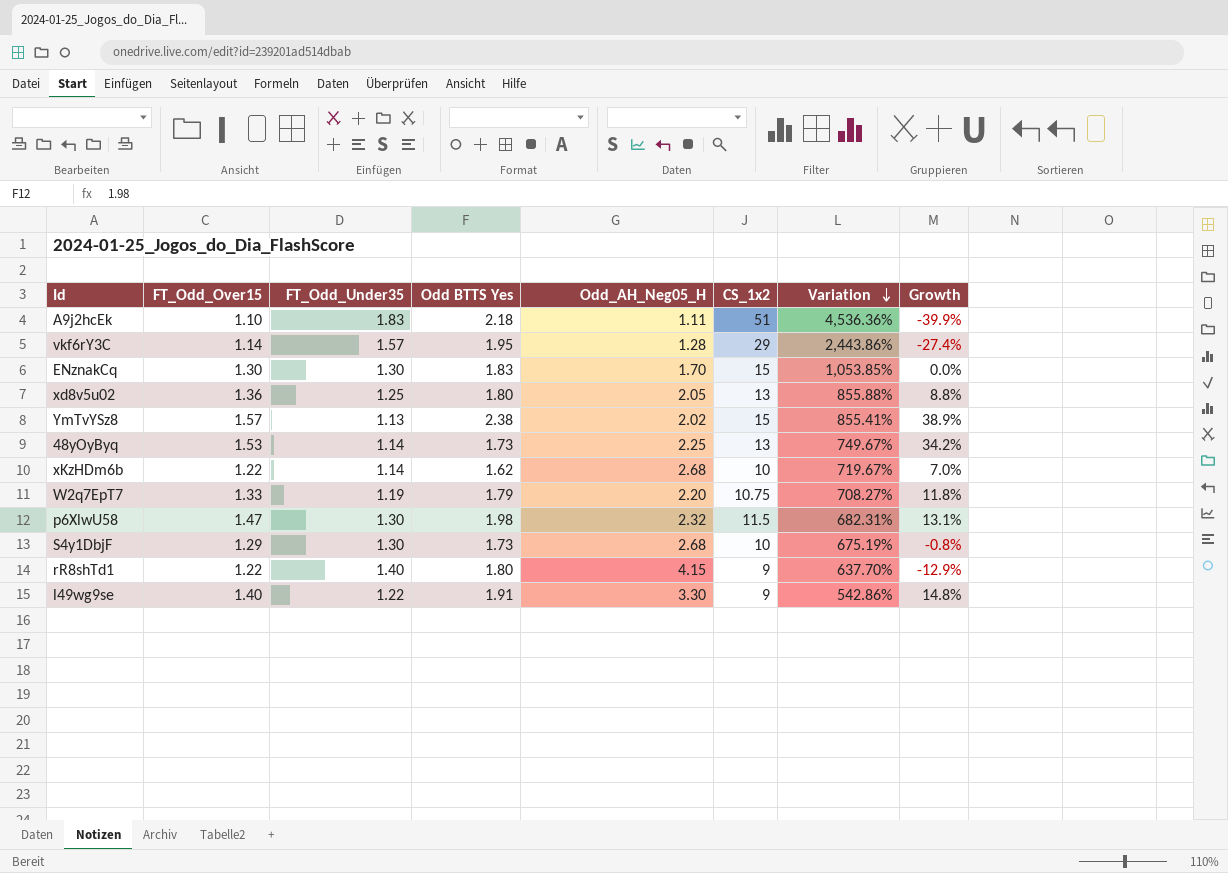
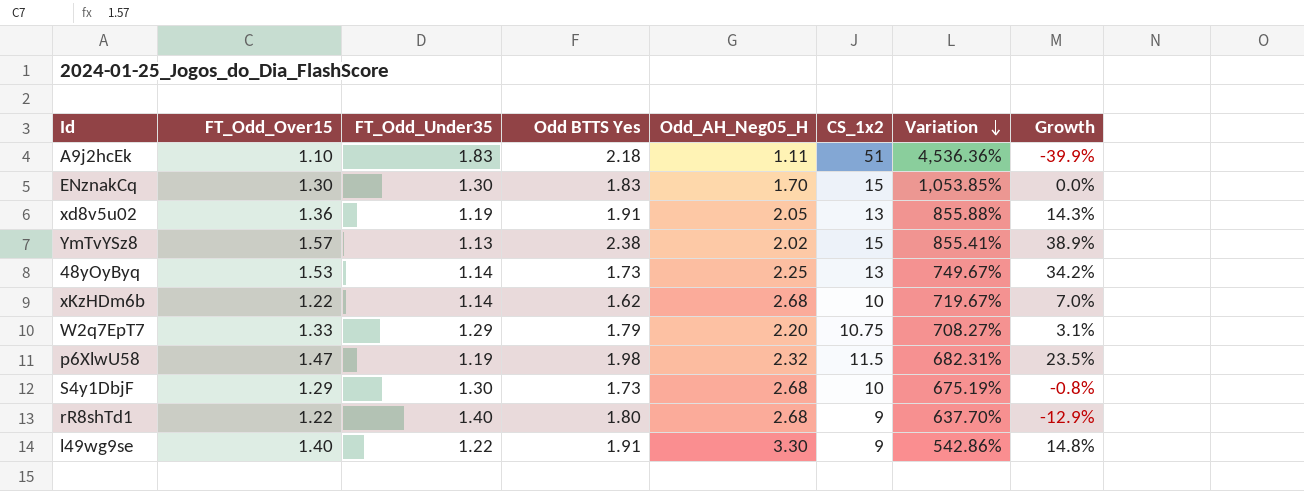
row vkf6rY3C: 1.14 | 1.57 | 1.95 | 1.28 | 29 | 2,443.86% | -27.4% -> none
xd8v5u02 | FT_Odd_Under35: 1.25 -> 1.19
xd8v5u02 | Odd BTTS Yes: 1.80 -> 1.91
xd8v5u02 | Growth: 8.8% -> 14.3%
W2q7EpT7 | FT_Odd_Under35: 1.19 -> 1.29
W2q7EpT7 | Growth: 11.8% -> 3.1%
p6XlwU58 | FT_Odd_Under35: 1.30 -> 1.19
p6XlwU58 | Growth: 13.1% -> 23.5%
rR8shTd1 | Odd_AH_Neg05_H: 4.15 -> 2.68

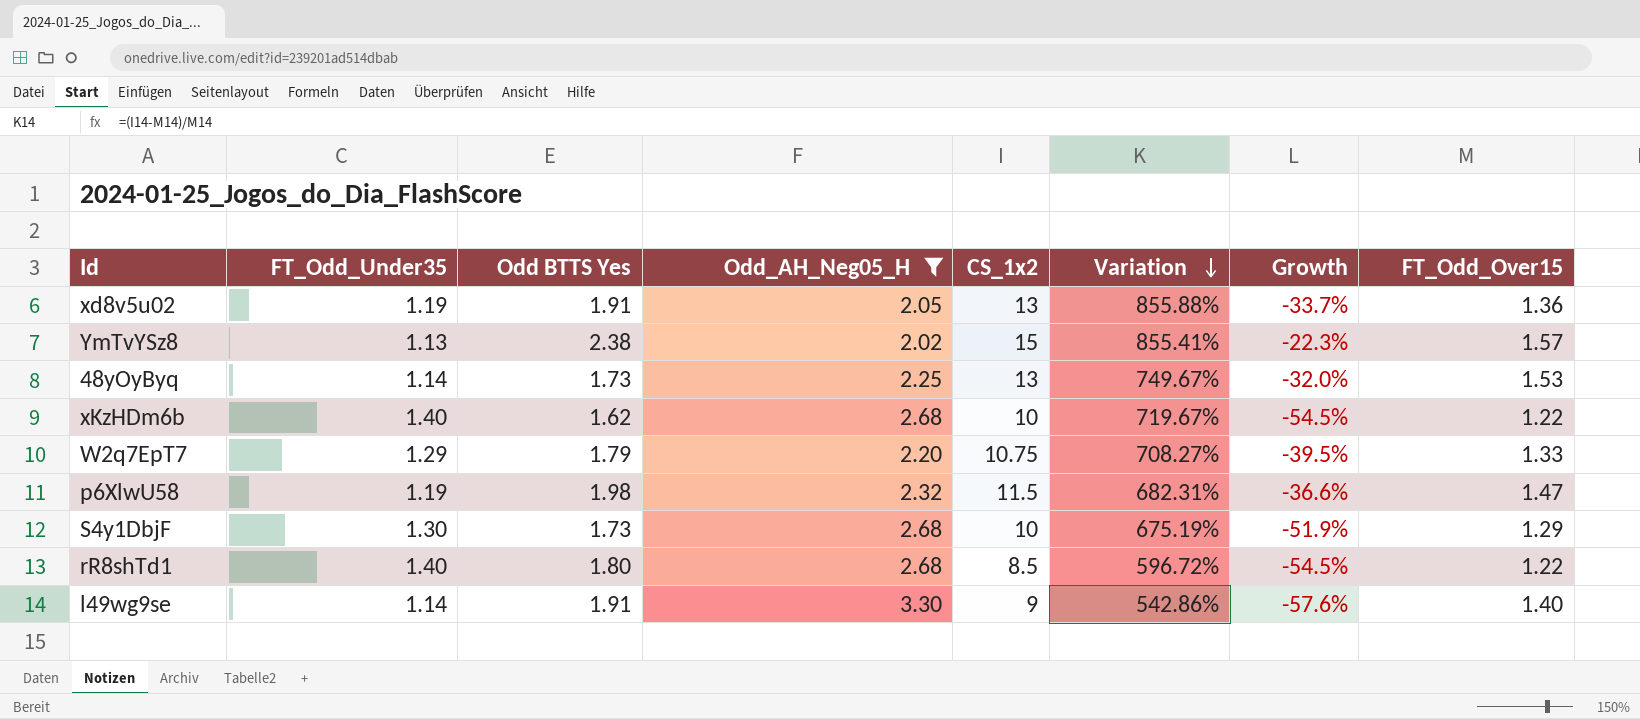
filter: none -> Odd_AH_Neg05_H >= 2.02
column Growth | formula: ([FT_Odd_Over15] - [FT_Odd_Under35]) / [FT_Odd_Under35] -> ([FT_Odd_Over15] - [Odd_AH_Neg05_H]) / [Odd_AH_Neg05_H]
column FT_Odd_Over15 | position: 2 -> 8
xKzHDm6b | FT_Odd_Under35: 1.14 -> 1.40
rR8shTd1 | CS_1x2: 9 -> 8.5
rR8shTd1 | Variation: 637.70% -> 596.72%
l49wg9se | FT_Odd_Under35: 1.22 -> 1.14

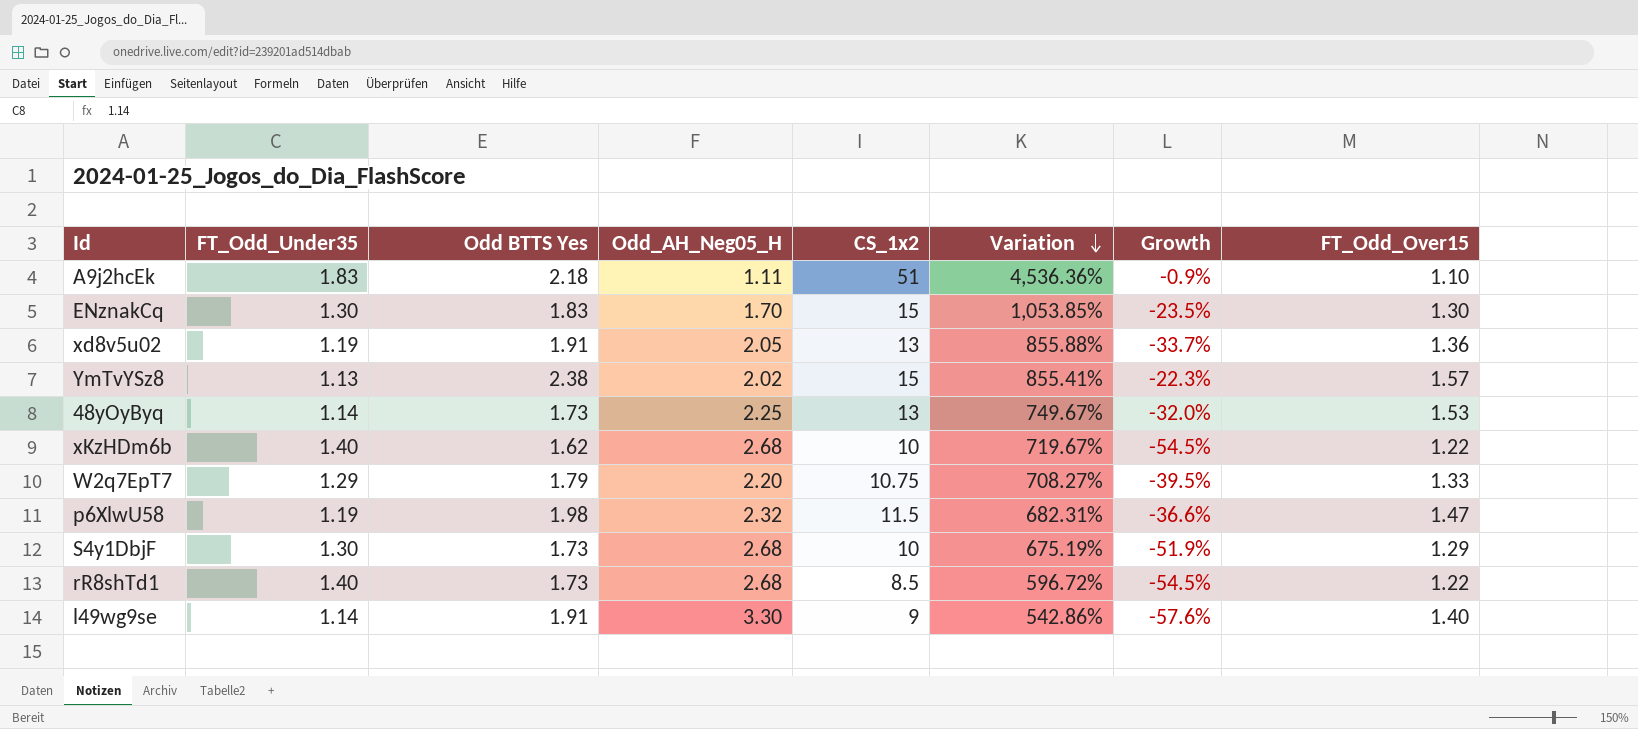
filter: Odd_AH_Neg05_H >= 2.02 -> none
rR8shTd1 | Odd BTTS Yes: 1.80 -> 1.73

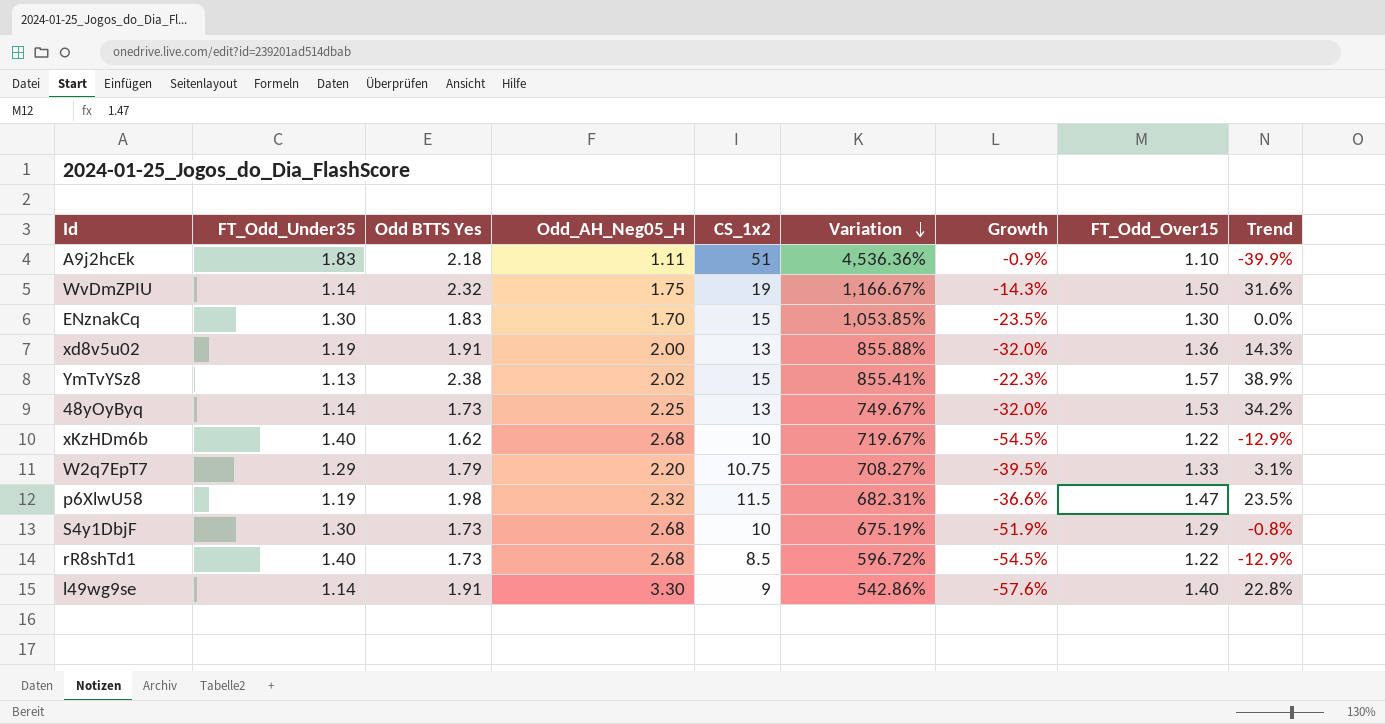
column Trend | formula: none -> ([FT_Odd_Over15] - [FT_Odd_Under35]) / [FT_Odd_Under35]
row WvDmZPIU: none -> 1.14 | 2.32 | 1.75 | 19 | 1,166.67% | -14.3% | 1.50 | 31.6%
xd8v5u02 | Odd_AH_Neg05_H: 2.05 -> 2.00
xd8v5u02 | Growth: -33.7% -> -32.0%

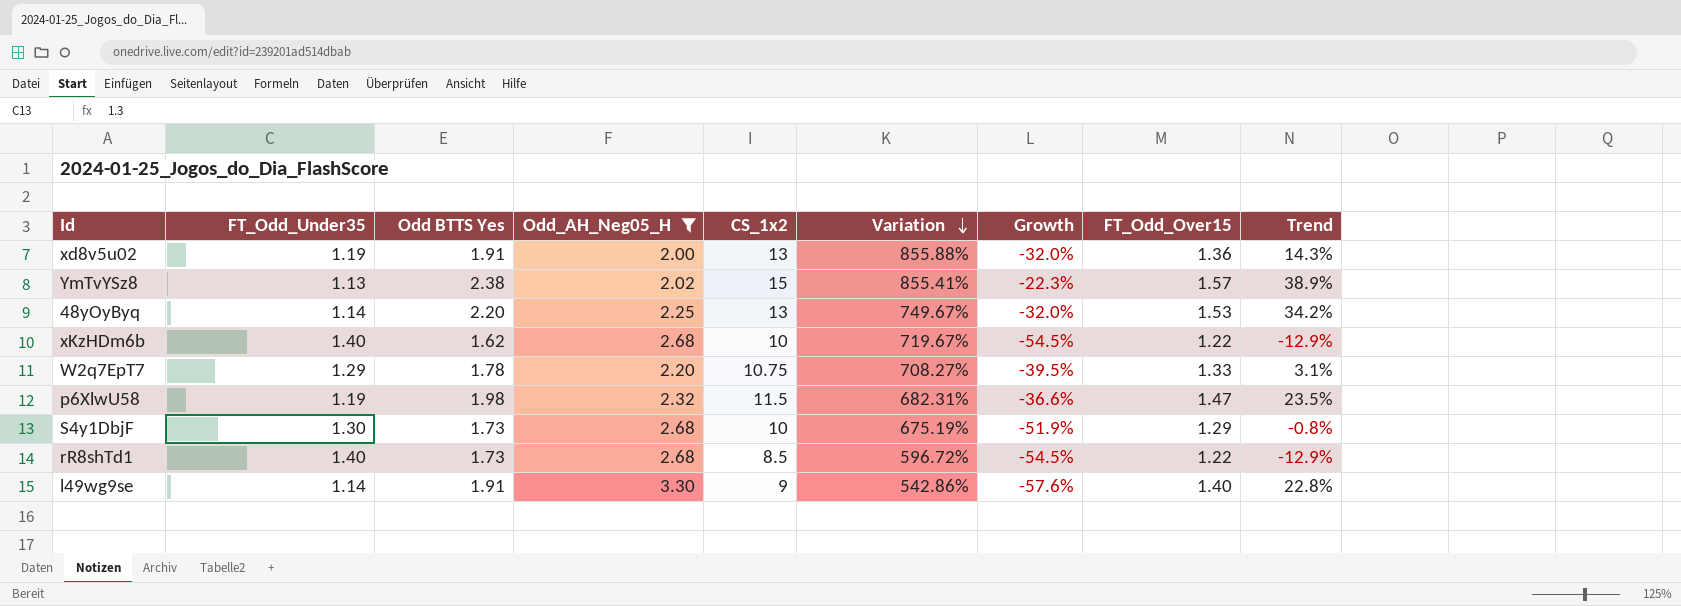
filter: none -> Odd_AH_Neg05_H >= 2.00
48yOyByq | Odd BTTS Yes: 1.73 -> 2.20
W2q7EpT7 | Odd BTTS Yes: 1.79 -> 1.78

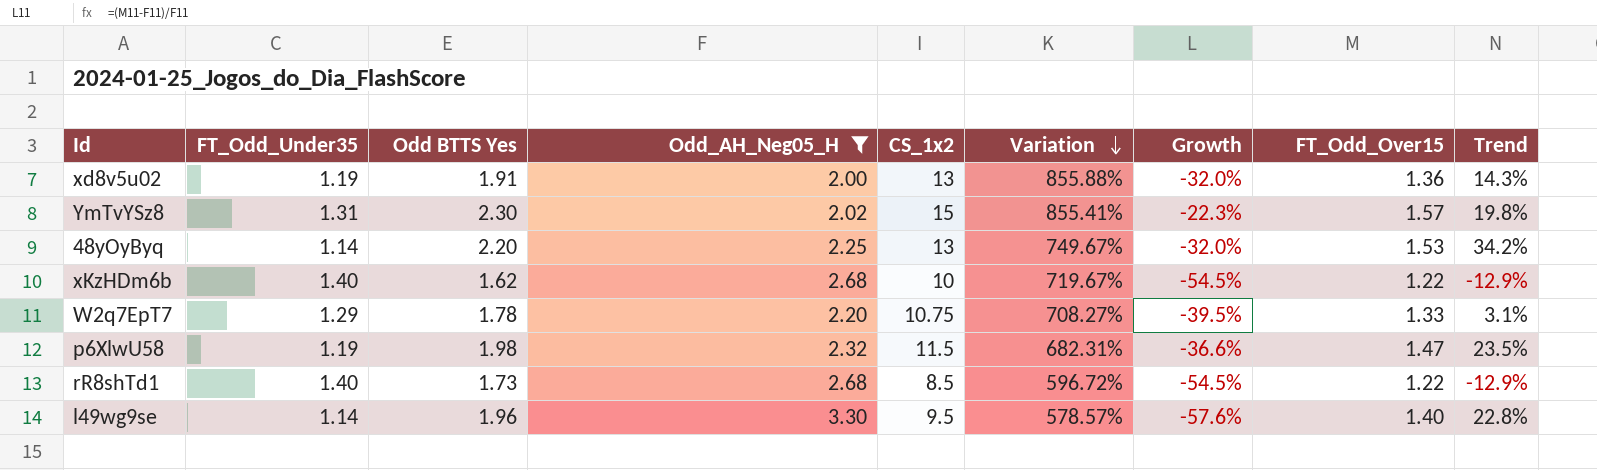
row S4y1DbjF: 1.30 | 1.73 | 2.68 | 10 | 675.19% | -51.9% | 1.29 | -0.8% -> none
YmTvYSz8 | FT_Odd_Under35: 1.13 -> 1.31
YmTvYSz8 | Odd BTTS Yes: 2.38 -> 2.30
YmTvYSz8 | Trend: 38.9% -> 19.8%
l49wg9se | Odd BTTS Yes: 1.91 -> 1.96
l49wg9se | CS_1x2: 9 -> 9.5
l49wg9se | Variation: 542.86% -> 578.57%

